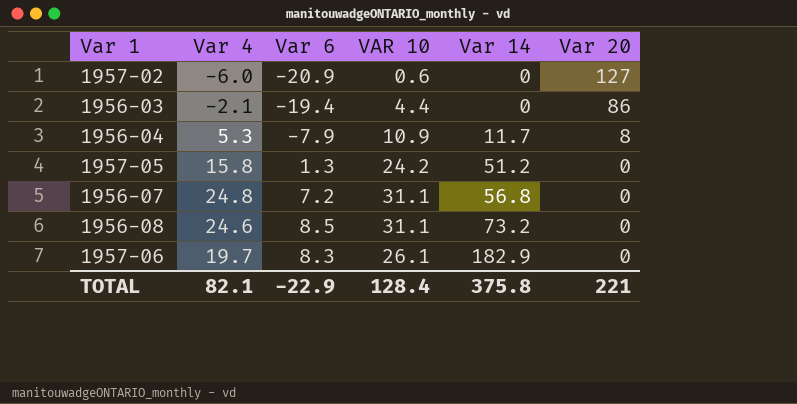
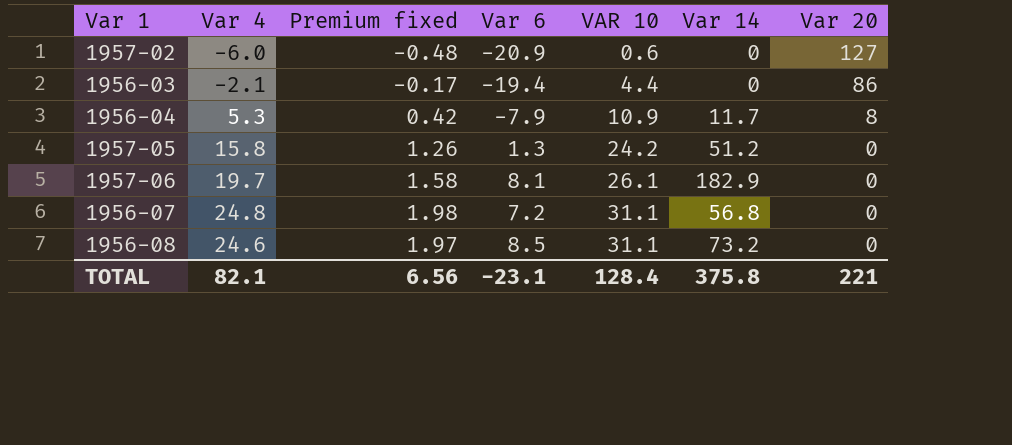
row order: Var 14 ascending -> VAR 10 ascending
column Premium fixed | formula: none -> [Var 4] * 0.08
1957-06 | Var 6: 8.3 -> 8.1
TOTAL | Var 6: -22.9 -> -23.1

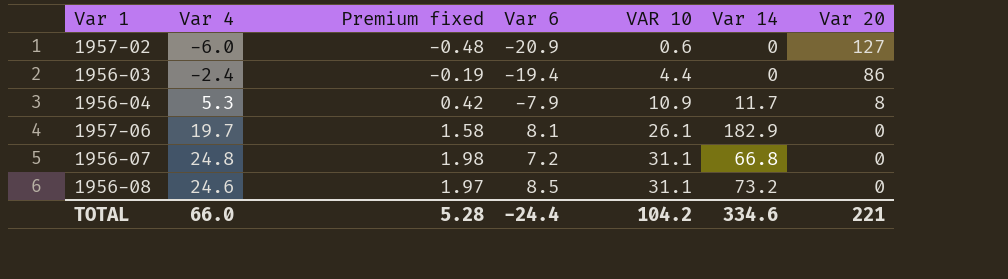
row 1957-05: 15.8 | 1.26 | 1.3 | 24.2 | 51.2 | 0 -> none
1956-03 | Var 4: -2.1 -> -2.4
1956-03 | Premium fixed: -0.17 -> -0.19
1956-07 | Var 14: 56.8 -> 66.8
TOTAL | Var 4: 82.1 -> 66.0
TOTAL | Premium fixed: 6.56 -> 5.28
TOTAL | Var 6: -23.1 -> -24.4
TOTAL | VAR 10: 128.4 -> 104.2
TOTAL | Var 14: 375.8 -> 334.6

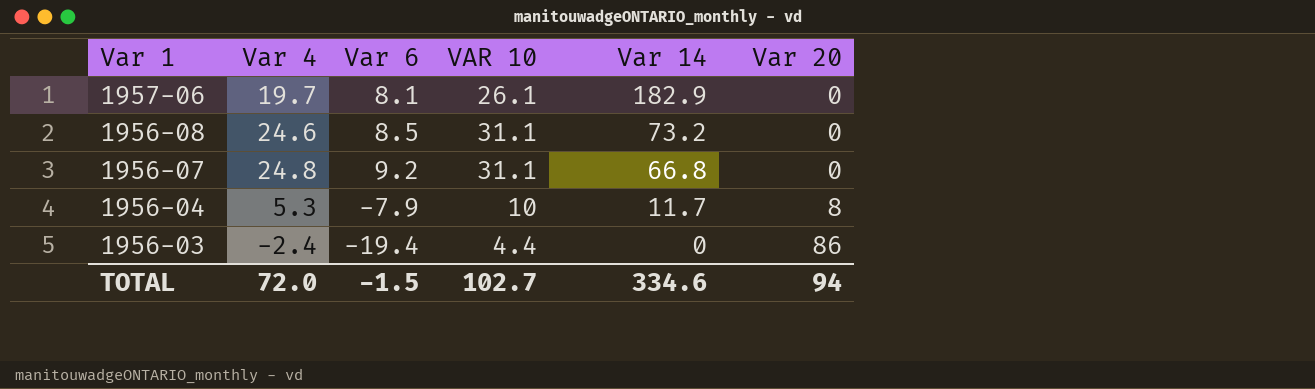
row order: VAR 10 ascending -> Var 1 descending
column Premium fixed | formula: [Var 4] * 0.08 -> none
row 1957-02: -6.0 | -0.48 | -20.9 | 0.6 | 0 | 127 -> none
1956-07 | Var 6: 7.2 -> 9.2
1956-04 | VAR 10: 10.9 -> 10
TOTAL | Var 4: 66.0 -> 72.0
TOTAL | Var 6: -24.4 -> -1.5
TOTAL | VAR 10: 104.2 -> 102.7
TOTAL | Var 20: 221 -> 94

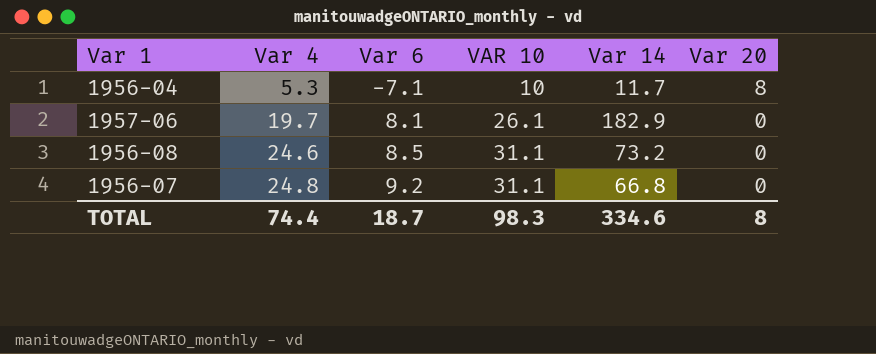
row order: Var 1 descending -> Var 4 ascending
row 1956-03: -2.4 | -19.4 | 4.4 | 0 | 86 -> none
1956-04 | Var 6: -7.9 -> -7.1
TOTAL | Var 4: 72.0 -> 74.4
TOTAL | Var 6: -1.5 -> 18.7
TOTAL | VAR 10: 102.7 -> 98.3
TOTAL | Var 20: 94 -> 8

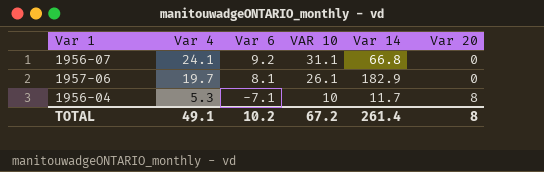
row order: Var 4 ascending -> Var 4 descending
row 1956-08: 24.6 | 8.5 | 31.1 | 73.2 | 0 -> none
1956-07 | Var 4: 24.8 -> 24.1
TOTAL | Var 4: 74.4 -> 49.1
TOTAL | Var 6: 18.7 -> 10.2
TOTAL | VAR 10: 98.3 -> 67.2
TOTAL | Var 14: 334.6 -> 261.4

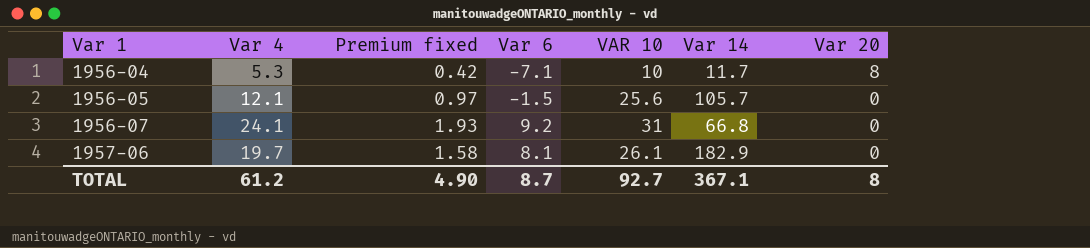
row order: Var 4 descending -> Var 1 ascending
column Premium fixed | formula: none -> [Var 4] * 0.08
row 1956-05: none -> 12.1 | 0.97 | -1.5 | 25.6 | 105.7 | 0
1956-07 | VAR 10: 31.1 -> 31
TOTAL | Var 4: 49.1 -> 61.2
TOTAL | Var 6: 10.2 -> 8.7
TOTAL | VAR 10: 67.2 -> 92.7
TOTAL | Var 14: 261.4 -> 367.1

